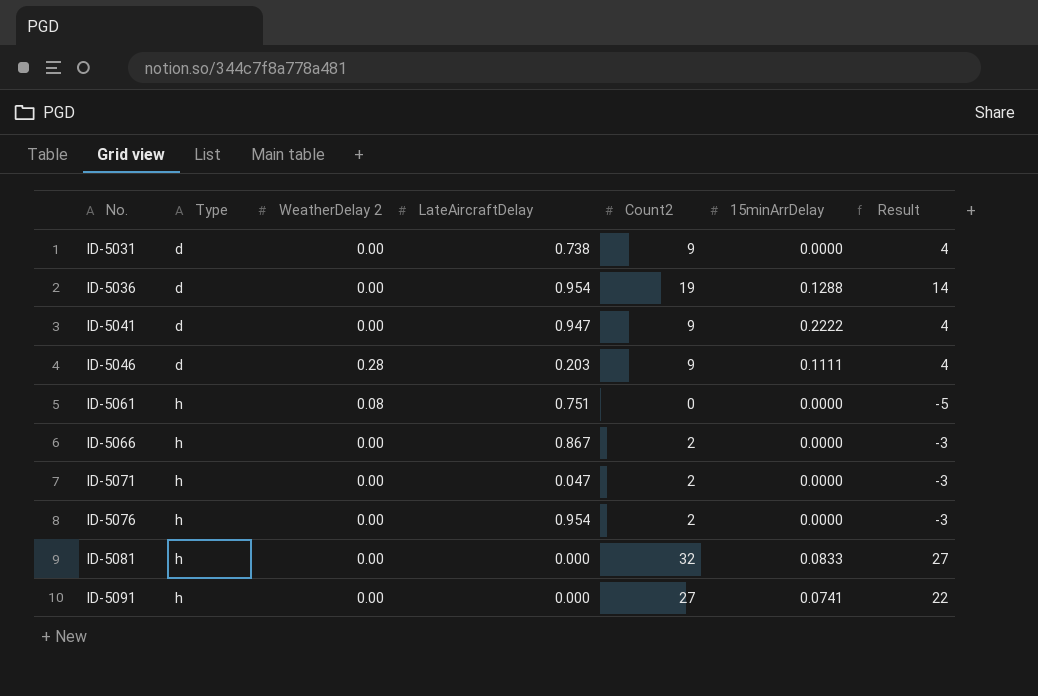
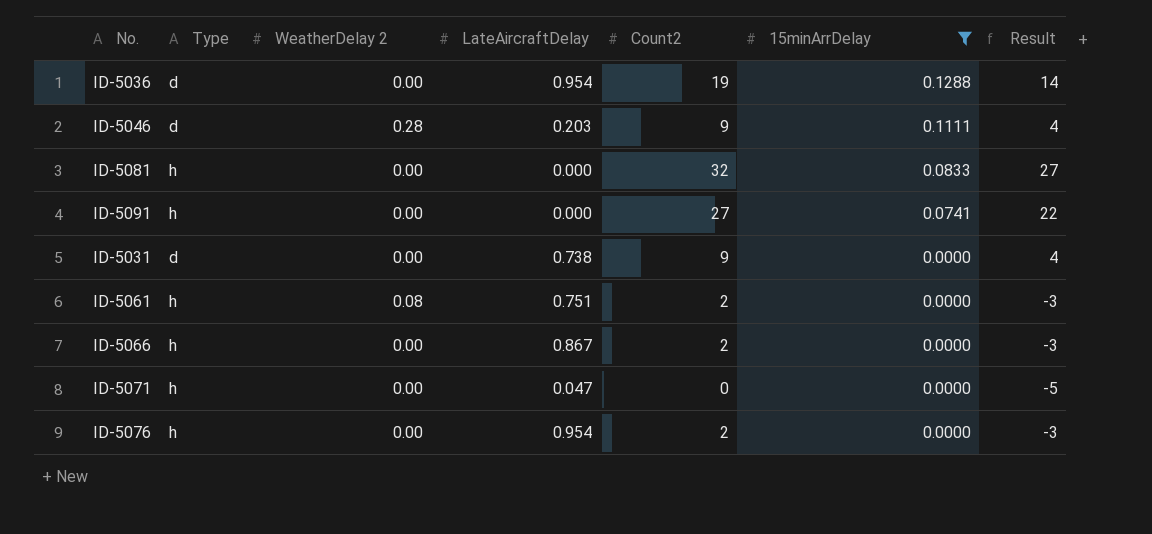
filter: none -> 15minArrDelay != 0.2222
row order: No. ascending -> 15minArrDelay descending
ID-5061 | Count2: 0 -> 2
ID-5061 | Result: -5 -> -3
ID-5071 | Count2: 2 -> 0
ID-5071 | Result: -3 -> -5

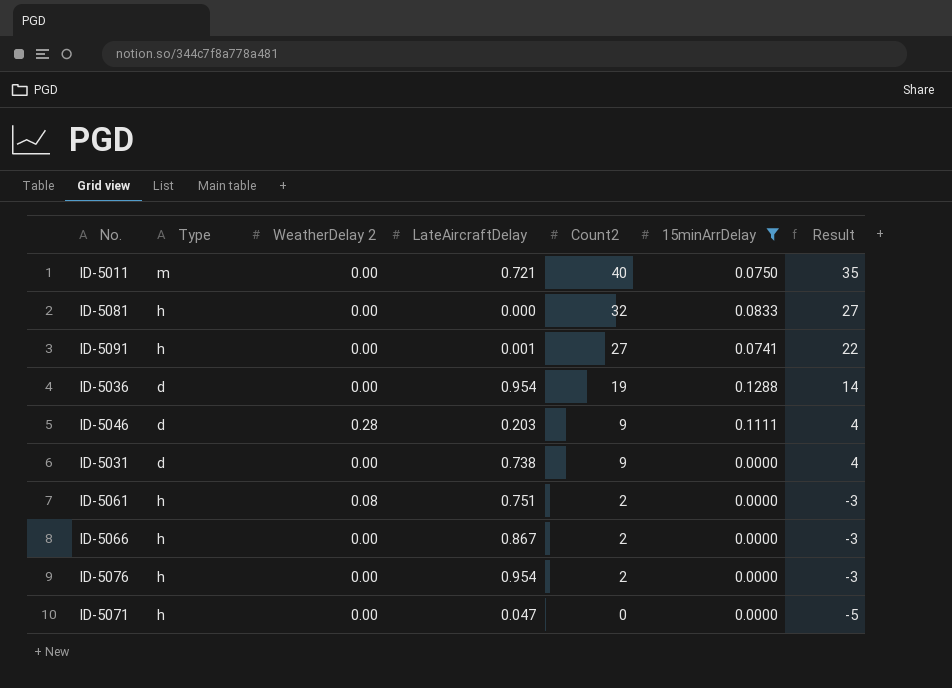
row order: 15minArrDelay descending -> Count2 descending
row ID-5011: none -> m | 0.00 | 0.721 | 40 | 0.0750 | 35
ID-5091 | LateAircraftDelay: 0.000 -> 0.001

